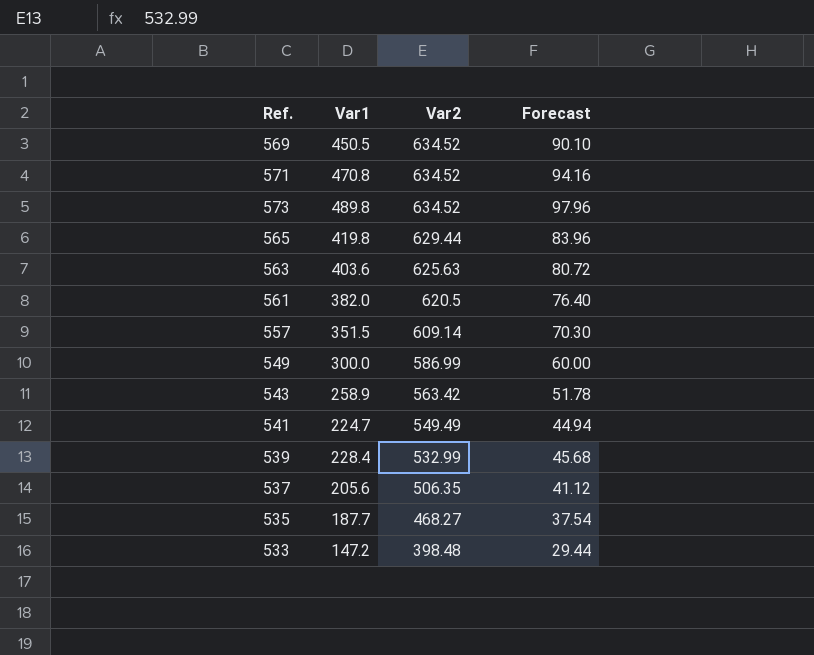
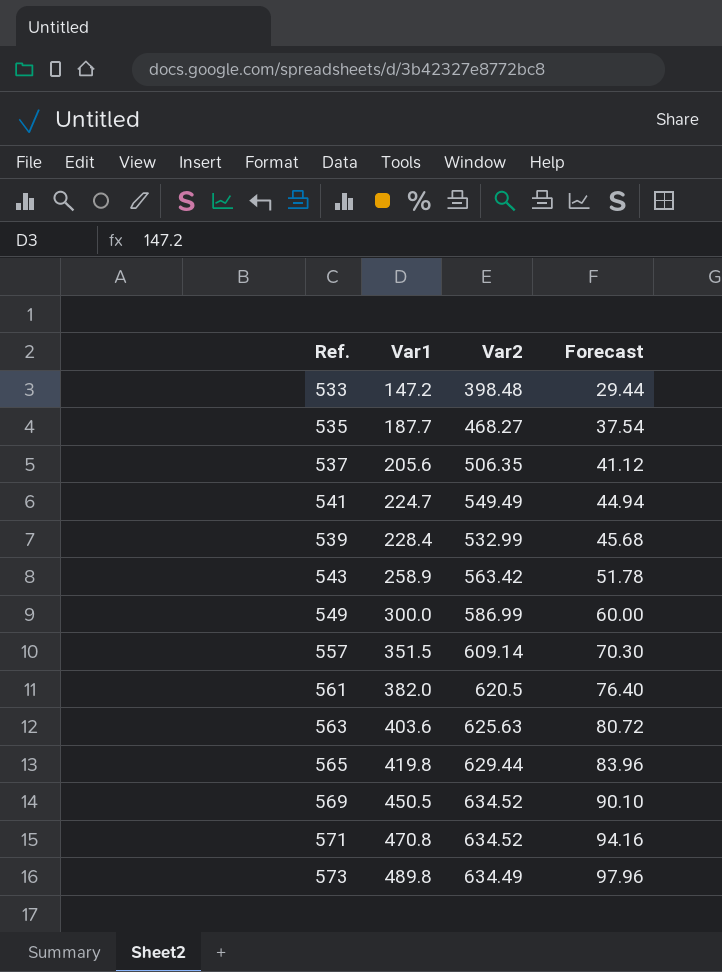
row order: Var2 descending -> Var1 ascending
573 | Var2: 634.52 -> 634.49

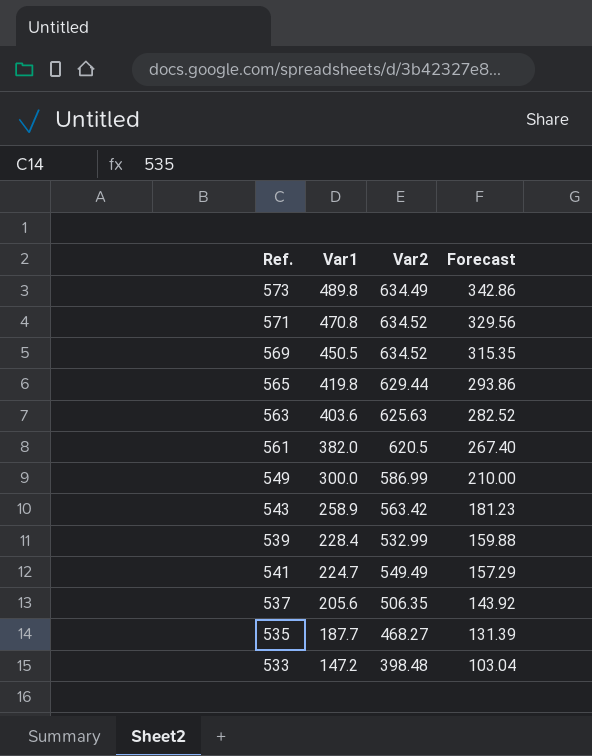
row order: Var1 ascending -> Var1 descending
column Forecast | formula: [Var1] * 0.2 -> [Var1] * 0.7
row 557: 351.5 | 609.14 | 70.30 -> none

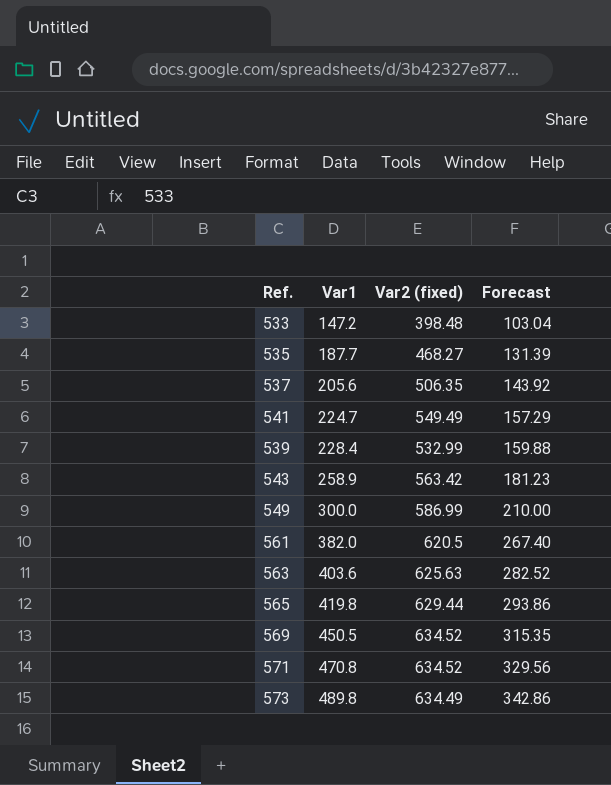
row order: Var1 descending -> Var1 ascending
column name: Var2 -> Var2 (fixed)

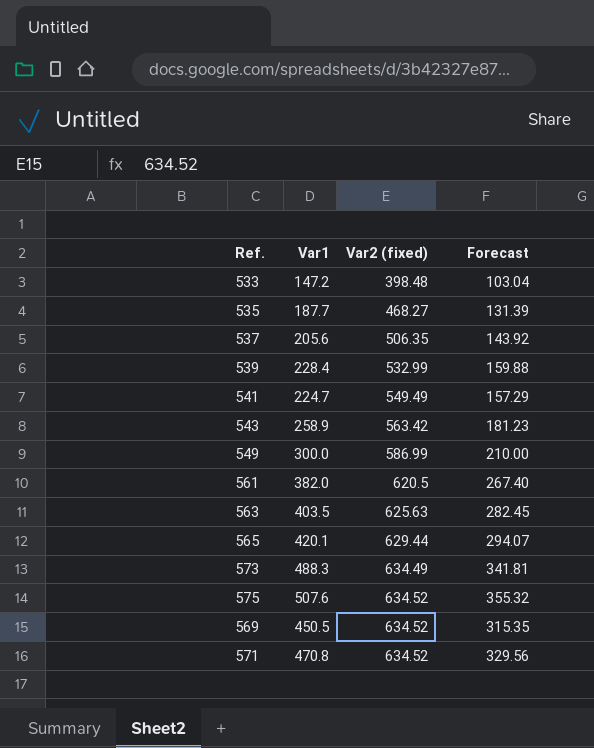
row order: Var1 ascending -> Var2 (fixed) ascending
563 | Var1: 403.6 -> 403.5
563 | Forecast: 282.52 -> 282.45
565 | Var1: 419.8 -> 420.1
565 | Forecast: 293.86 -> 294.07
573 | Var1: 489.8 -> 488.3
573 | Forecast: 342.86 -> 341.81
row 575: none -> 507.6 | 634.52 | 355.32

